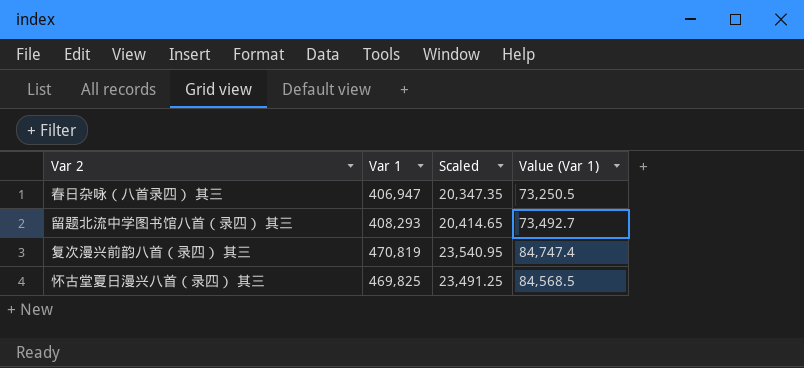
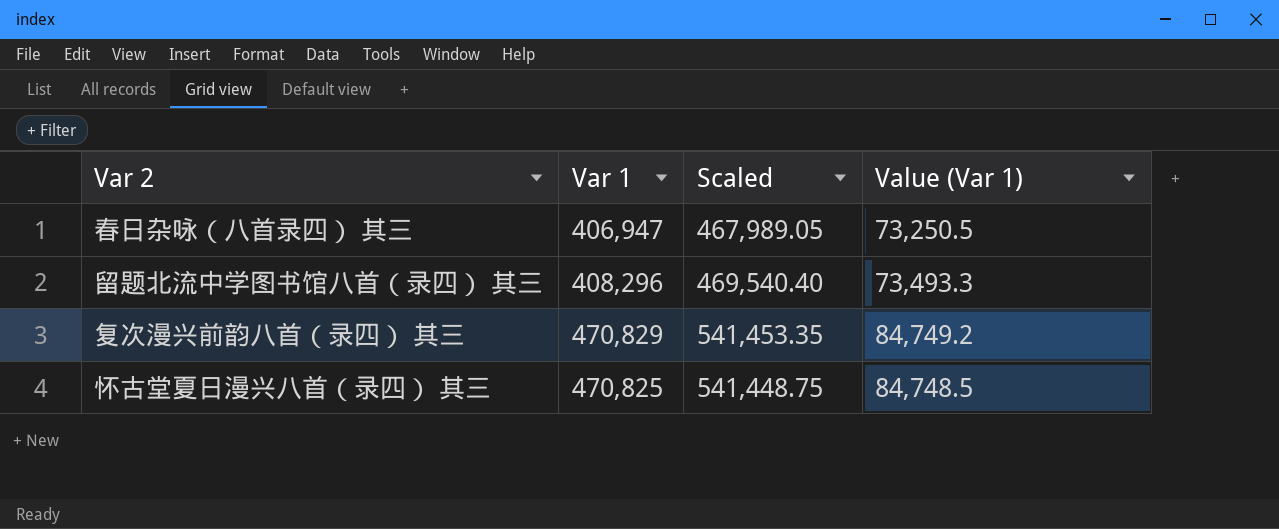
column Scaled | formula: [Var 1] * 0.05 -> [Var 1] * 1.15
留题北流中学图书馆八首（录四） 其三 | Var 1: 408,293 -> 408,296
留题北流中学图书馆八首（录四） 其三 | Value (Var 1): 73,492.7 -> 73,493.3
复次漫兴前韵八首（录四） 其三 | Var 1: 470,819 -> 470,829
复次漫兴前韵八首（录四） 其三 | Value (Var 1): 84,747.4 -> 84,749.2
怀古堂夏日漫兴八首（录四） 其三 | Var 1: 469,825 -> 470,825
怀古堂夏日漫兴八首（录四） 其三 | Value (Var 1): 84,568.5 -> 84,748.5

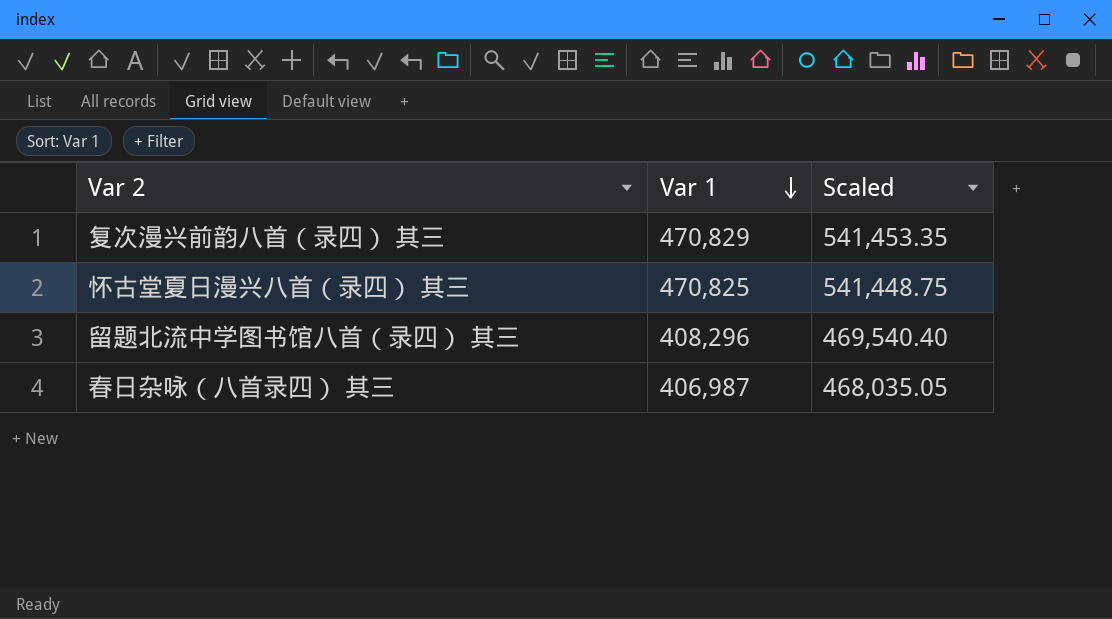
row order: none -> Var 1 descending
column Value (Var 1) | formula: [Var 1] * 0.18 -> none
春日杂咏（八首录四） 其三 | Var 1: 406,947 -> 406,987
春日杂咏（八首录四） 其三 | Scaled: 467,989.05 -> 468,035.05

